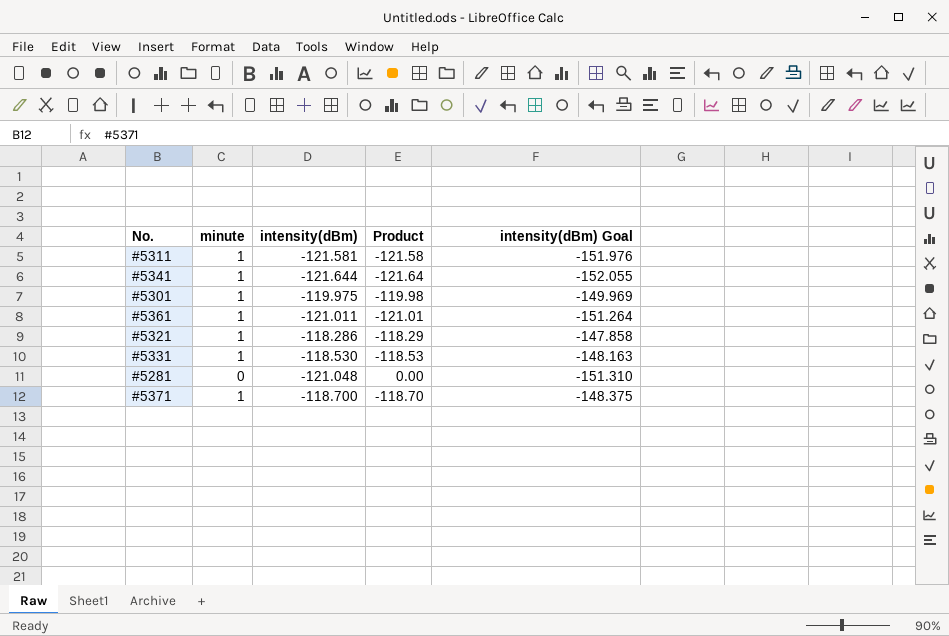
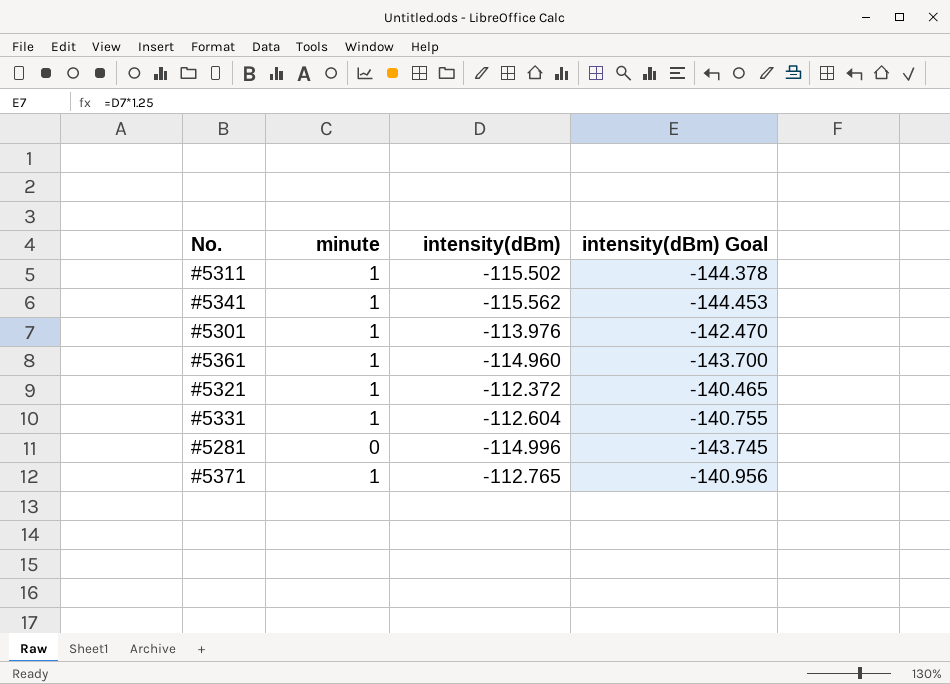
column Product | formula: [minute] * [intensity(dBm)] -> none
#5311 | intensity(dBm): -121.581 -> -115.502
#5311 | intensity(dBm) Goal: -151.976 -> -144.378
#5341 | intensity(dBm): -121.644 -> -115.562
#5341 | intensity(dBm) Goal: -152.055 -> -144.453
#5301 | intensity(dBm): -119.975 -> -113.976
#5301 | intensity(dBm) Goal: -149.969 -> -142.470
#5361 | intensity(dBm): -121.011 -> -114.960
#5361 | intensity(dBm) Goal: -151.264 -> -143.700
#5321 | intensity(dBm): -118.286 -> -112.372
#5321 | intensity(dBm) Goal: -147.858 -> -140.465
#5331 | intensity(dBm): -118.530 -> -112.604
#5331 | intensity(dBm) Goal: -148.163 -> -140.755
#5281 | intensity(dBm): -121.048 -> -114.996
#5281 | intensity(dBm) Goal: -151.310 -> -143.745
#5371 | intensity(dBm): -118.700 -> -112.765
#5371 | intensity(dBm) Goal: -148.375 -> -140.956

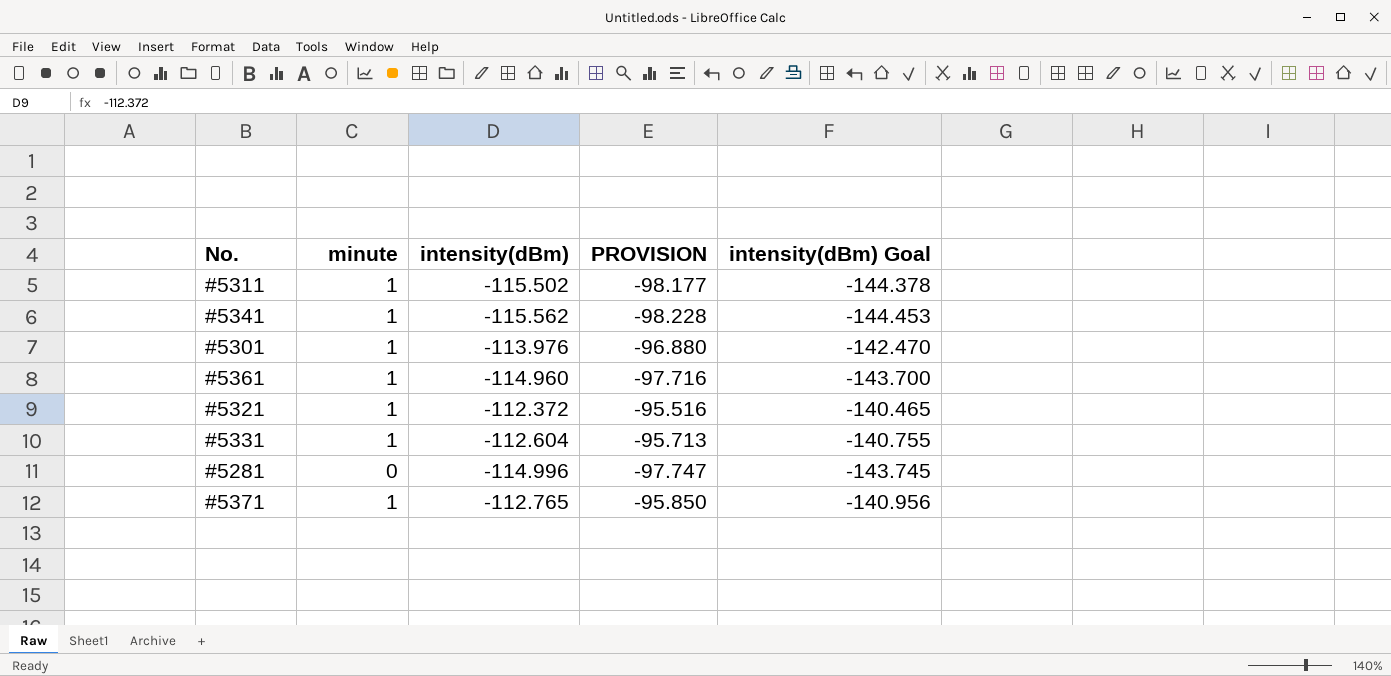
column PROVISION | formula: none -> [intensity(dBm)] * 0.85

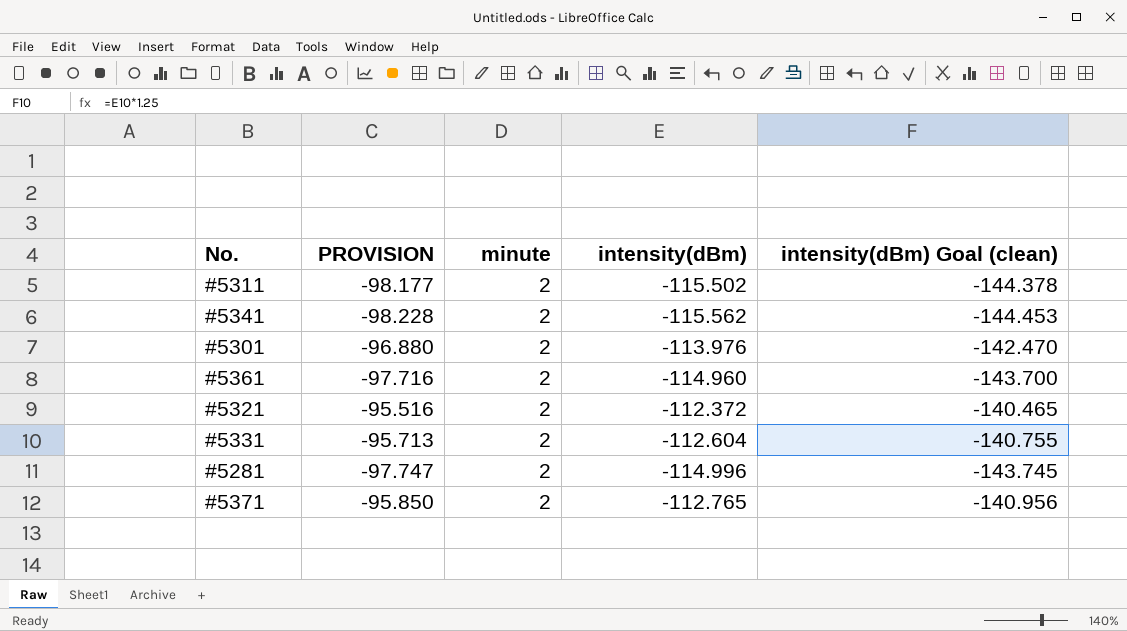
column PROVISION | position: 4 -> 2
column name: intensity(dBm) Goal -> intensity(dBm) Goal (clean)
#5311 | minute: 1 -> 2
#5341 | minute: 1 -> 2
#5301 | minute: 1 -> 2
#5361 | minute: 1 -> 2
#5321 | minute: 1 -> 2
#5331 | minute: 1 -> 2
#5281 | minute: 0 -> 2
#5371 | minute: 1 -> 2

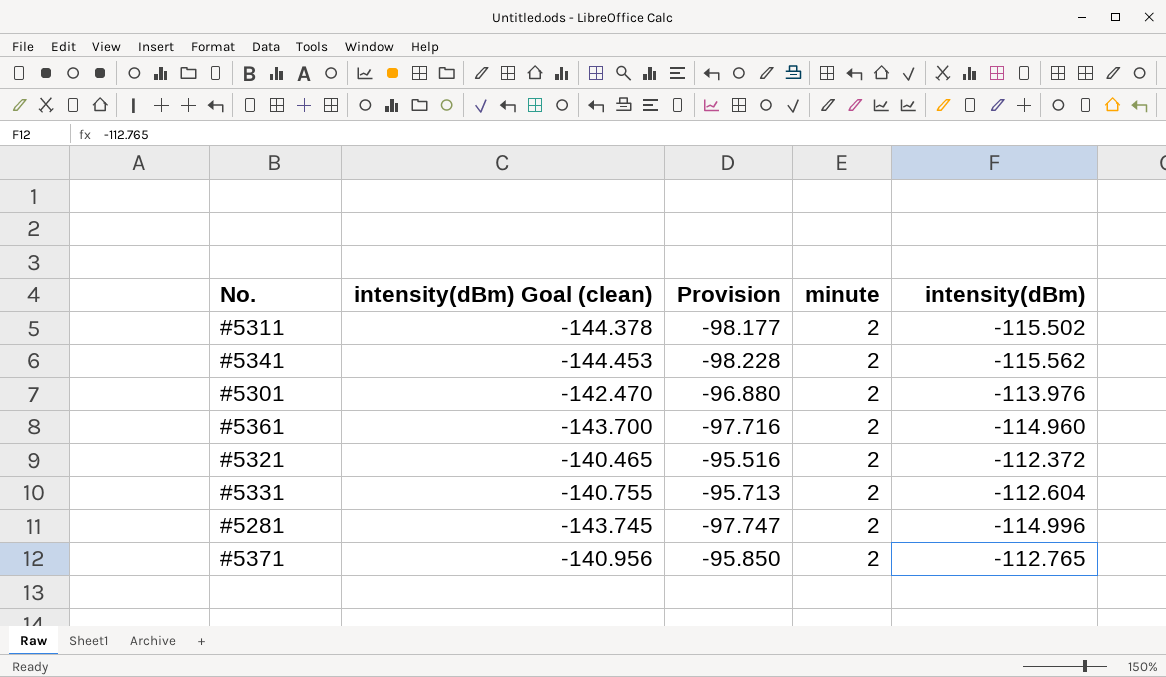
column intensity(dBm) Goal (clean) | position: 5 -> 2
column name: PROVISION -> Provision

